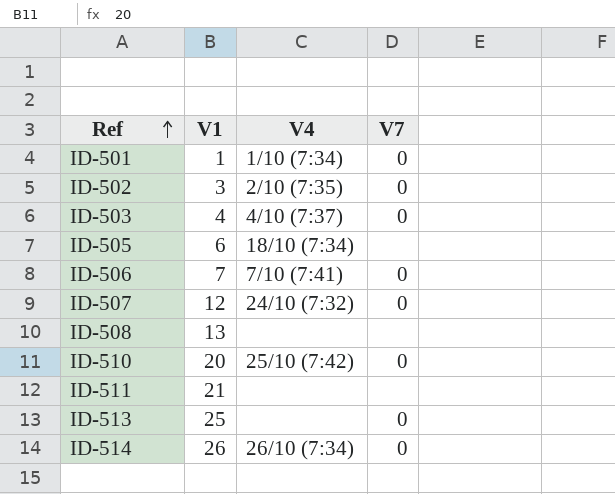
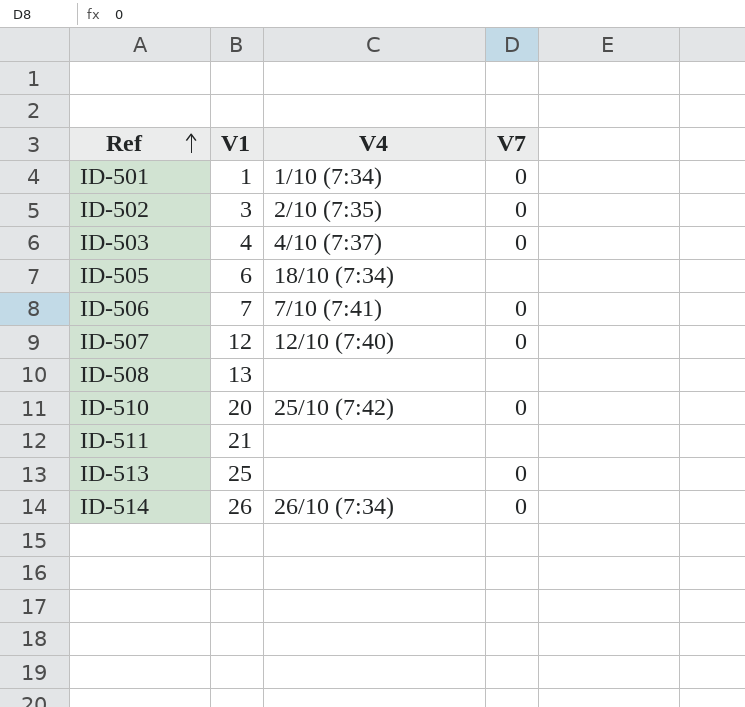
ID-507 | V4: 24/10 (7:32) -> 12/10 (7:40)

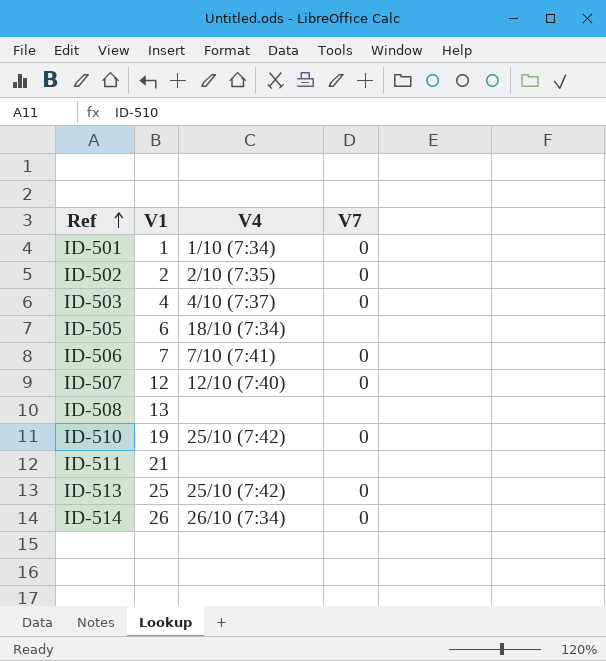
ID-502 | V1: 3 -> 2
ID-510 | V1: 20 -> 19
ID-513 | V4: none -> 25/10 (7:42)

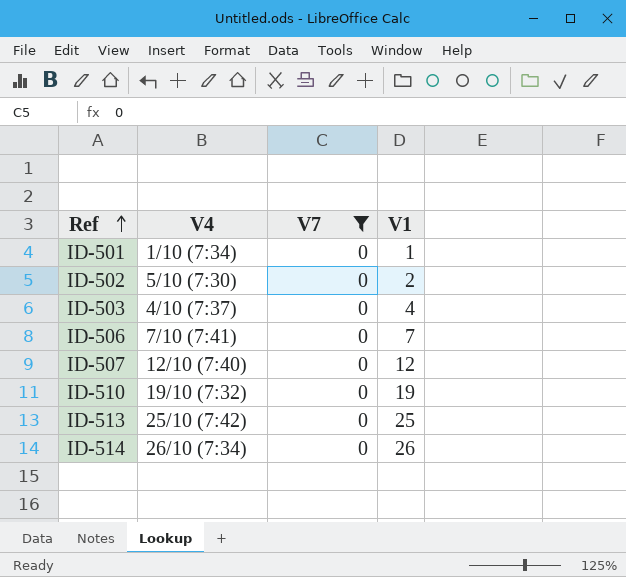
filter: none -> V7 = 0
column V1 | position: 2 -> 4
ID-502 | V4: 2/10 (7:35) -> 5/10 (7:30)
ID-510 | V4: 25/10 (7:42) -> 19/10 (7:32)

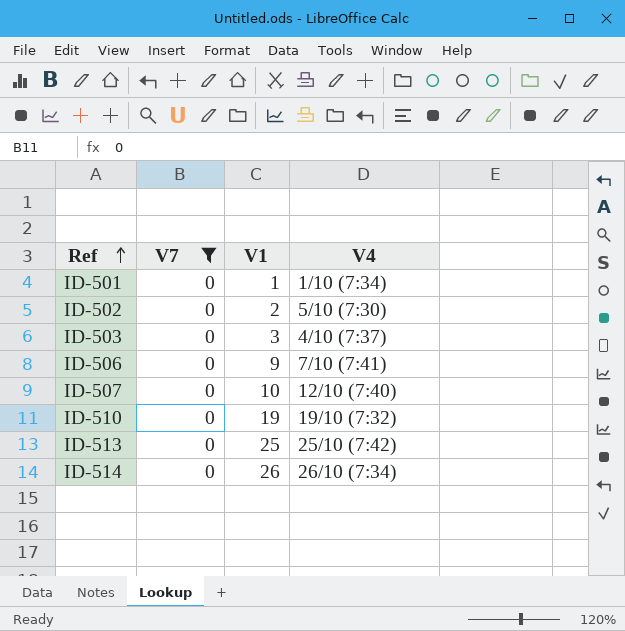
column V4 | position: 2 -> 4
ID-503 | V1: 4 -> 3
ID-506 | V1: 7 -> 9
ID-507 | V1: 12 -> 10

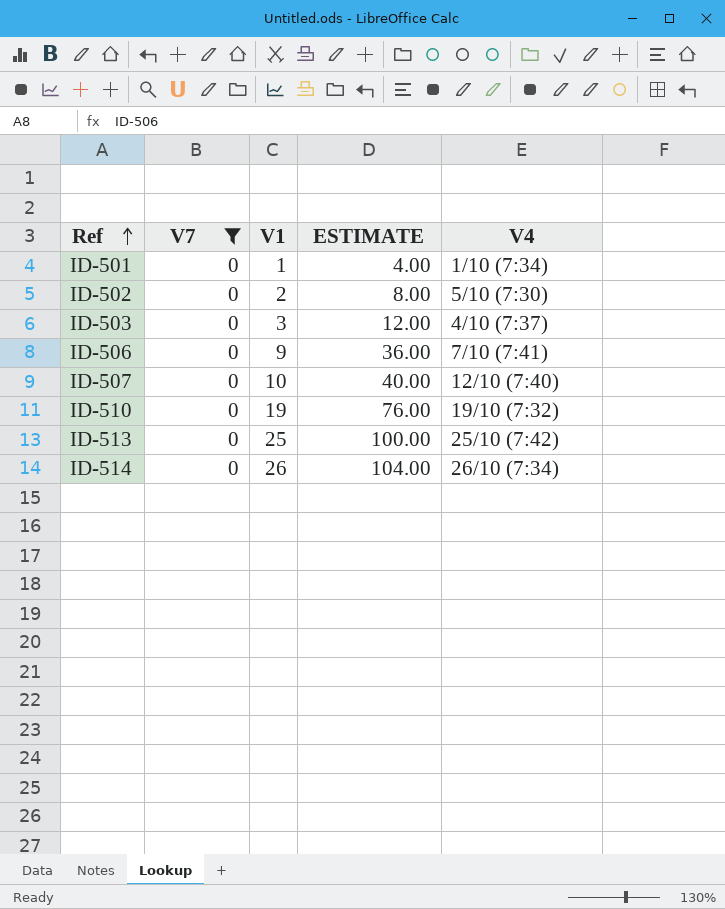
column ESTIMATE | formula: none -> [V1] * 4

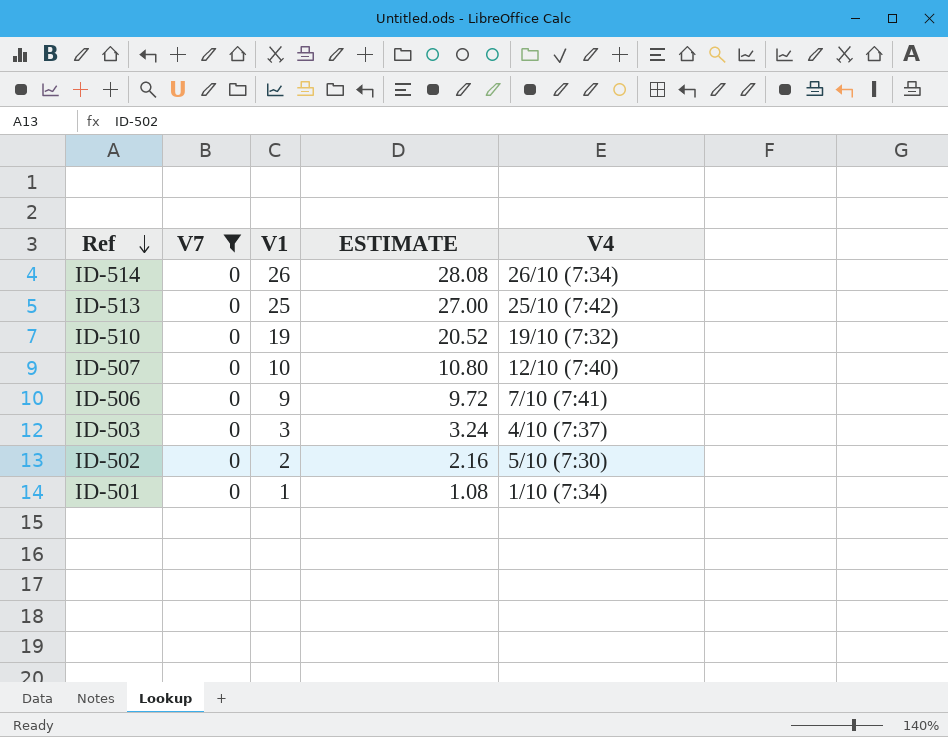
row order: Ref ascending -> Ref descending
column ESTIMATE | formula: [V1] * 4 -> [V1] * 1.08

